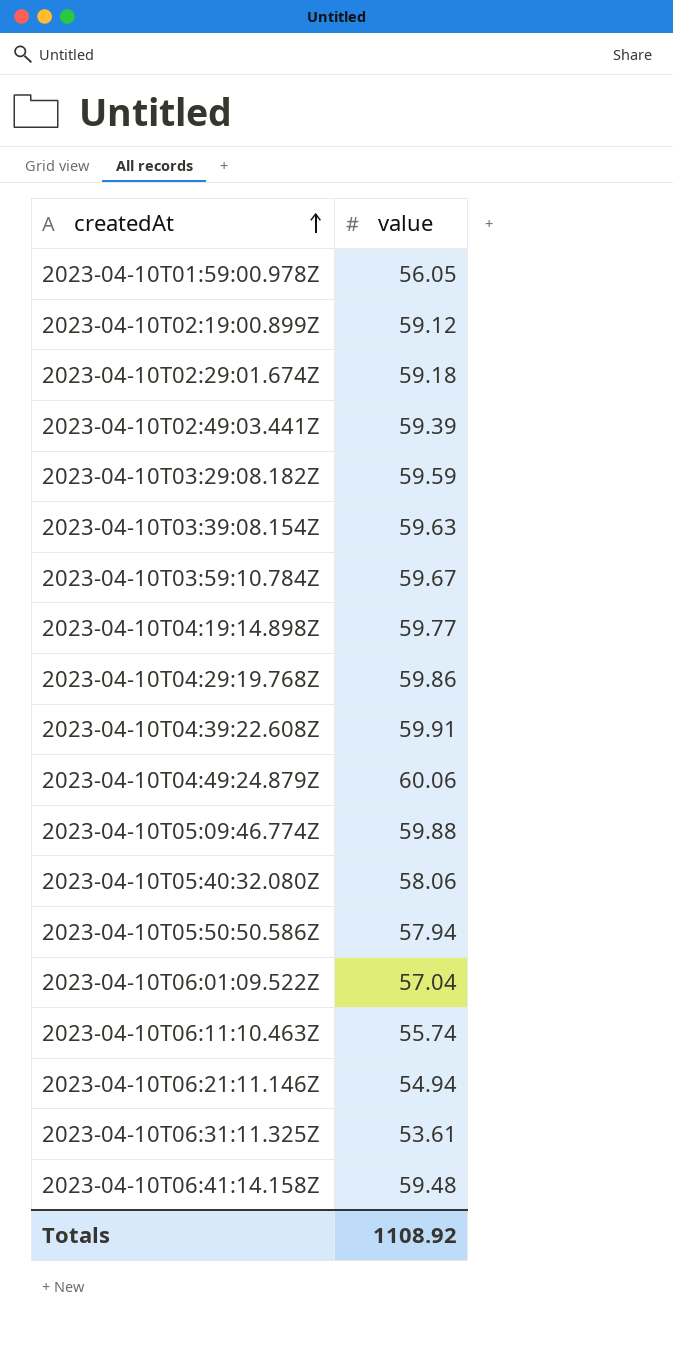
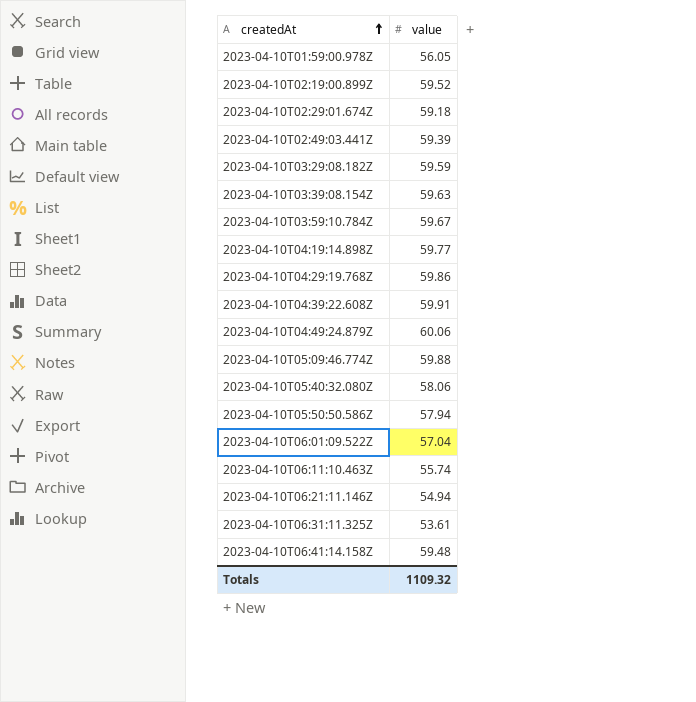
2023-04-10T02:19:00.899Z | value: 59.12 -> 59.52
Totals | value: 1108.92 -> 1109.32

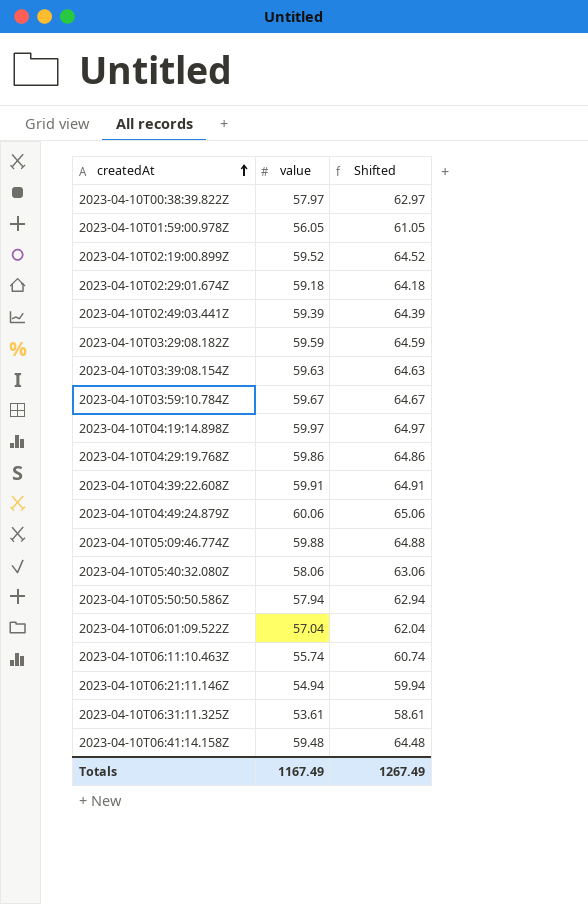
column Shifted | formula: none -> [value] + 5
row 2023-04-10T00:38:39.822Z: none -> 57.97 | 62.97
2023-04-10T04:19:14.898Z | value: 59.77 -> 59.97
Totals | value: 1109.32 -> 1167.49

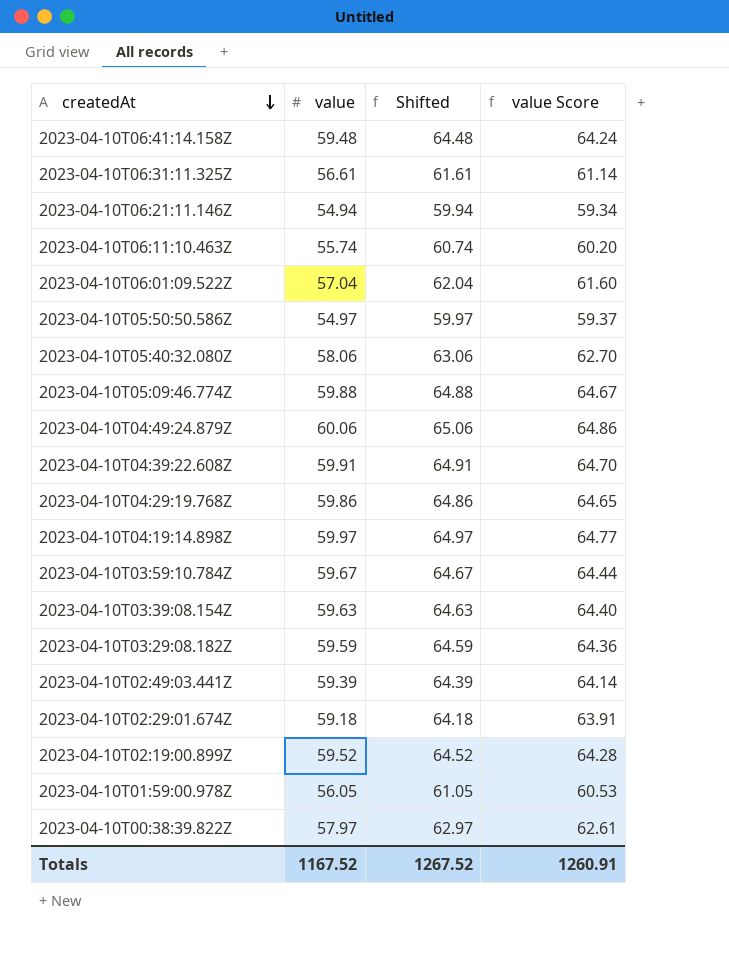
row order: createdAt ascending -> createdAt descending
column value Score | formula: none -> [value] * 1.08
2023-04-10T06:31:11.325Z | value: 53.61 -> 56.61
2023-04-10T06:31:11.325Z | Shifted: 58.61 -> 61.61
2023-04-10T05:50:50.586Z | value: 57.94 -> 54.97
2023-04-10T05:50:50.586Z | Shifted: 62.94 -> 59.97
Totals | value: 1167.49 -> 1167.52
Totals | Shifted: 1267.49 -> 1267.52

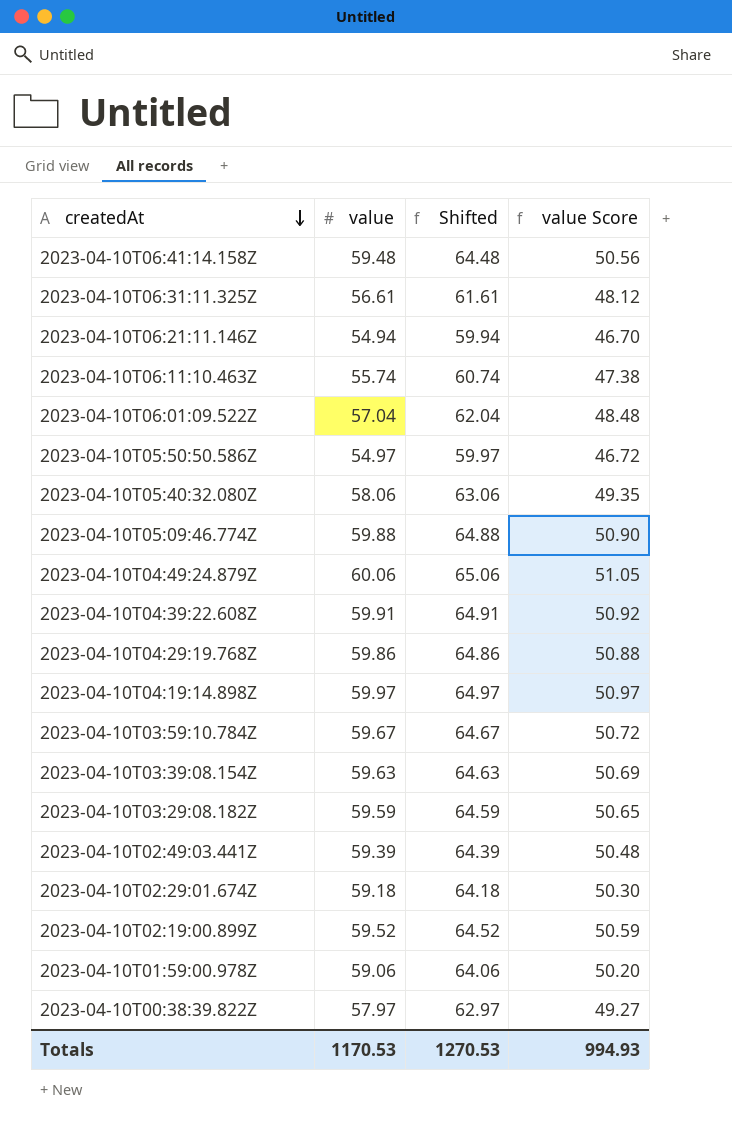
column value Score | formula: [value] * 1.08 -> [value] * 0.85
2023-04-10T01:59:00.978Z | value: 56.05 -> 59.06
2023-04-10T01:59:00.978Z | Shifted: 61.05 -> 64.06
Totals | value: 1167.52 -> 1170.53
Totals | Shifted: 1267.52 -> 1270.53
Totals | value Score: 1260.91 -> 994.93

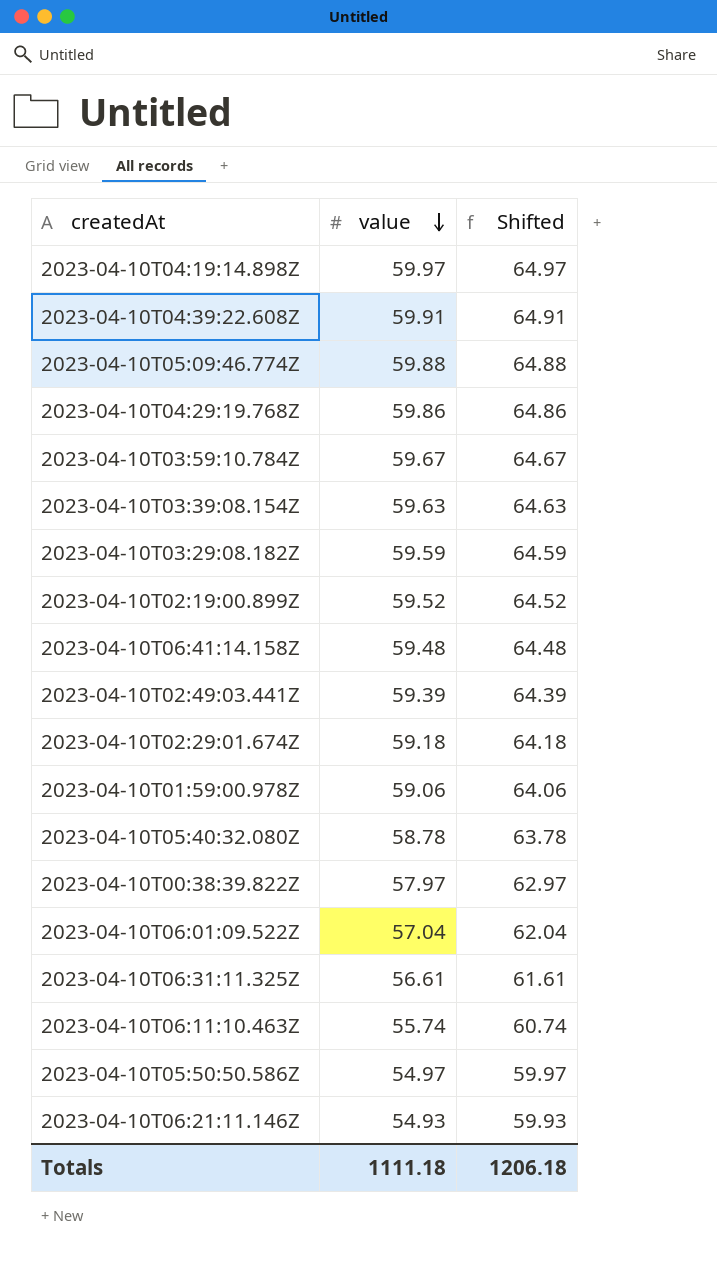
row order: createdAt descending -> value descending
column value Score | formula: [value] * 0.85 -> none
row 2023-04-10T04:49:24.879Z: 60.06 | 65.06 | 51.05 -> none
2023-04-10T05:40:32.080Z | value: 58.06 -> 58.78
2023-04-10T05:40:32.080Z | Shifted: 63.06 -> 63.78
2023-04-10T06:21:11.146Z | value: 54.94 -> 54.93
2023-04-10T06:21:11.146Z | Shifted: 59.94 -> 59.93
Totals | value: 1170.53 -> 1111.18
Totals | Shifted: 1270.53 -> 1206.18

